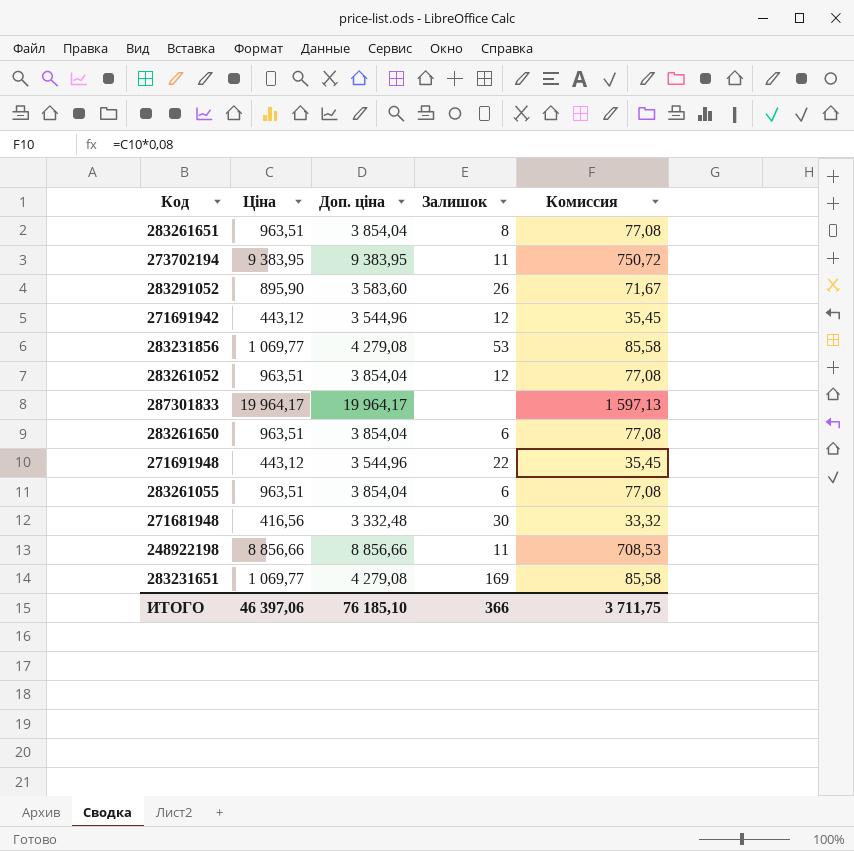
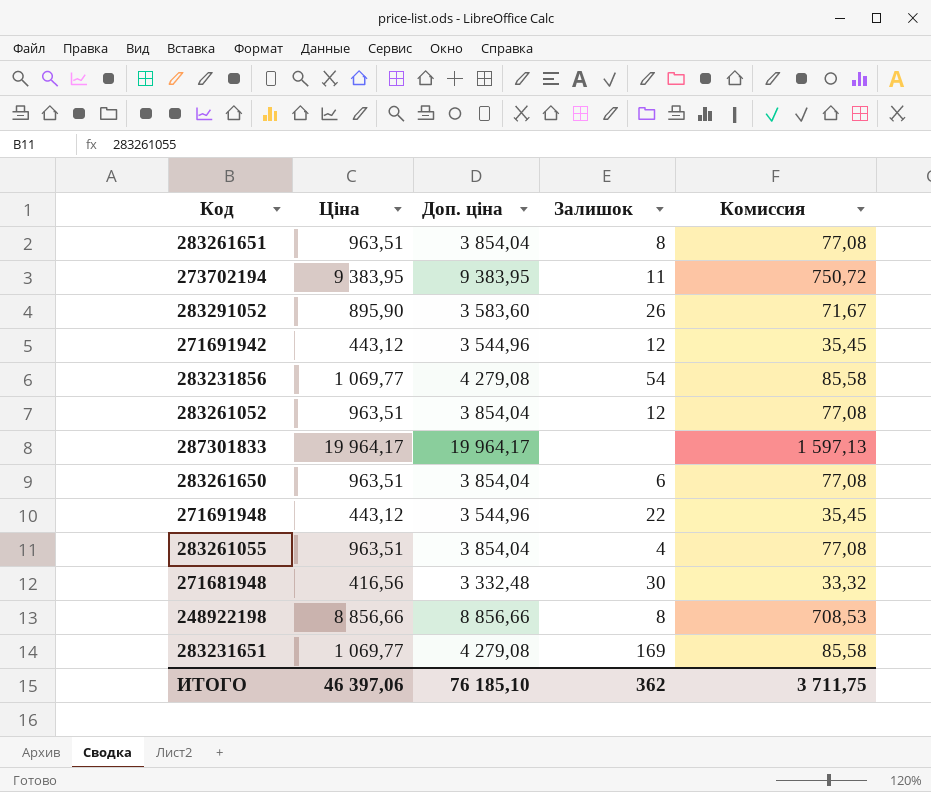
283231856 | Залишок: 53 -> 54
283261055 | Залишок: 6 -> 4
248922198 | Залишок: 11 -> 8
ИТОГО | Залишок: 366 -> 362

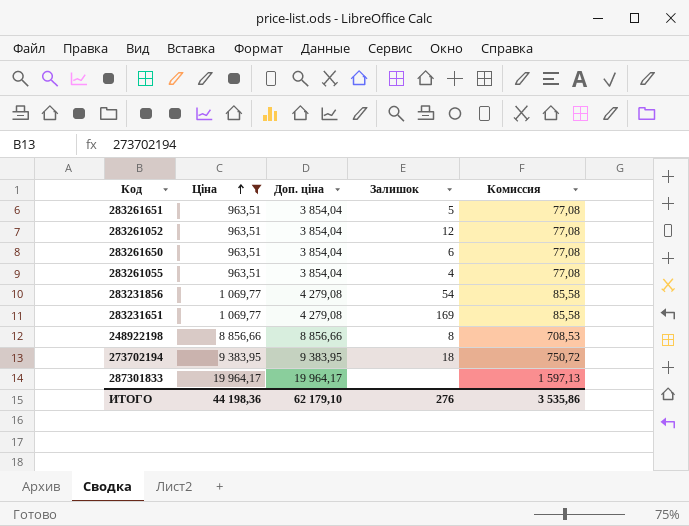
filter: none -> Ціна >= 963,51
row order: none -> Ціна ascending
283261651 | Залишок: 8 -> 5
273702194 | Залишок: 11 -> 18
ИТОГО | Ціна: 46 397,06 -> 44 198,36
ИТОГО | Доп. ціна: 76 185,10 -> 62 179,10
ИТОГО | Залишок: 362 -> 276
ИТОГО | Комиссия: 3 711,75 -> 3 535,86

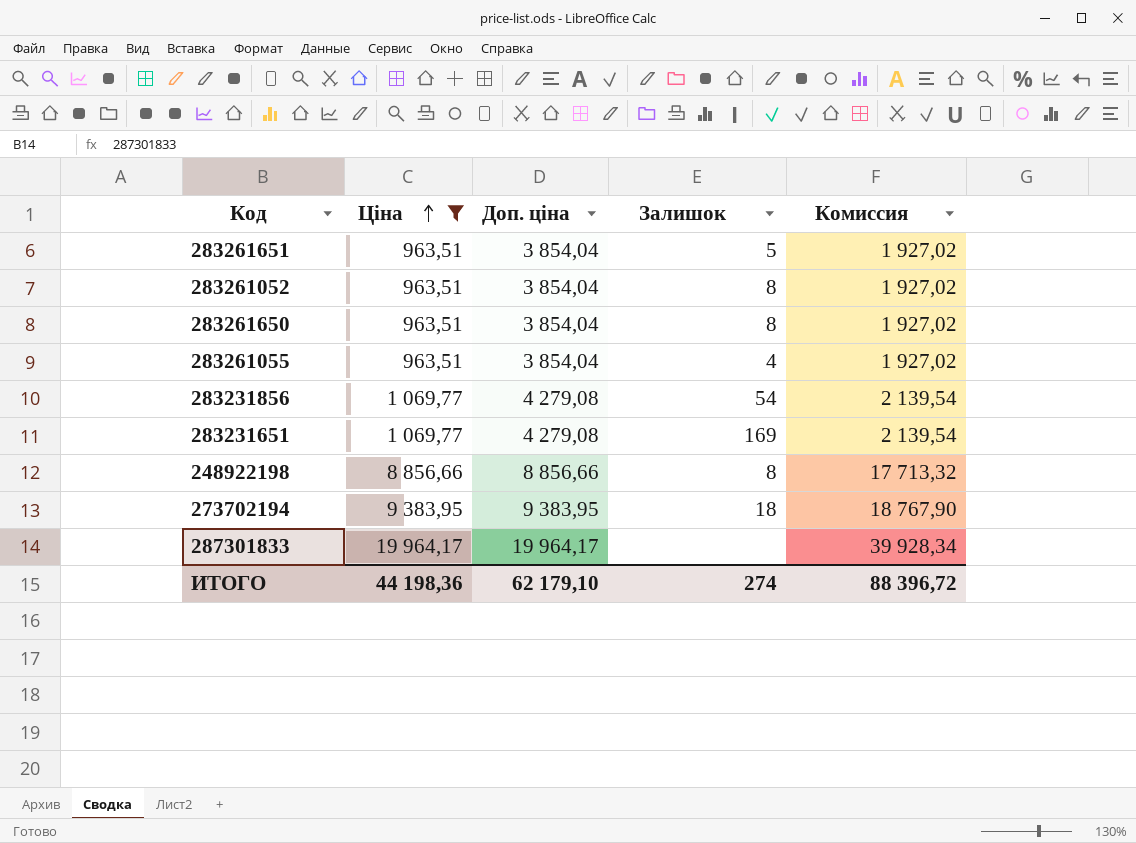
column Комиссия | formula: [Ціна] * 0,08 -> [Ціна] * 2
283261052 | Залишок: 12 -> 8
283261650 | Залишок: 6 -> 8
ИТОГО | Залишок: 276 -> 274
ИТОГО | Комиссия: 3 535,86 -> 88 396,72

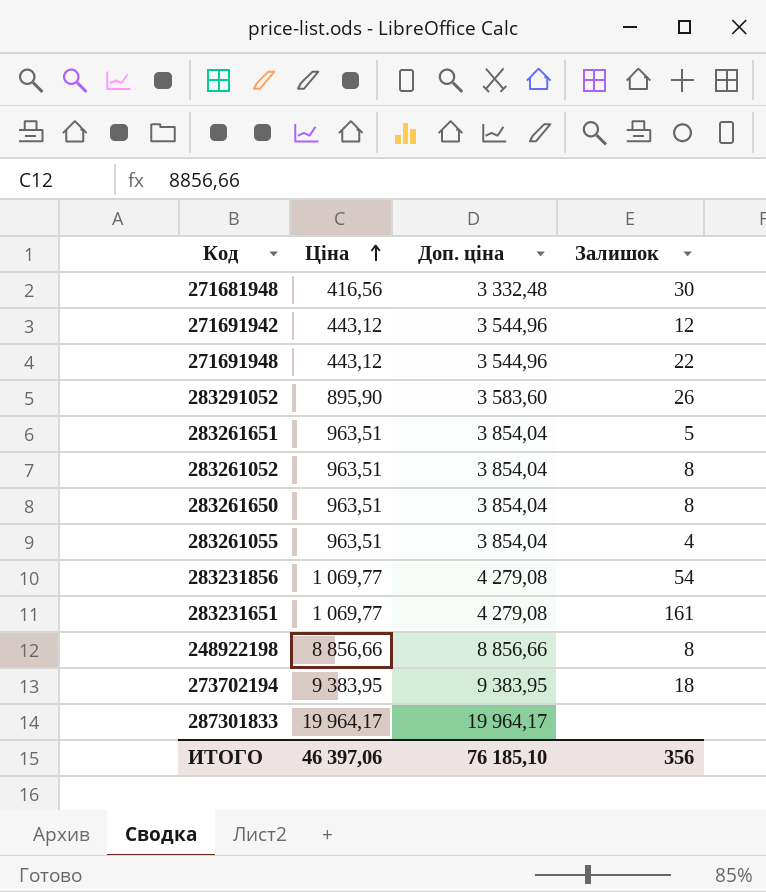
filter: Ціна >= 963,51 -> none
column Комиссия | formula: [Ціна] * 2 -> none
283231651 | Залишок: 169 -> 161
ИТОГО | Ціна: 44 198,36 -> 46 397,06
ИТОГО | Доп. ціна: 62 179,10 -> 76 185,10
ИТОГО | Залишок: 274 -> 356

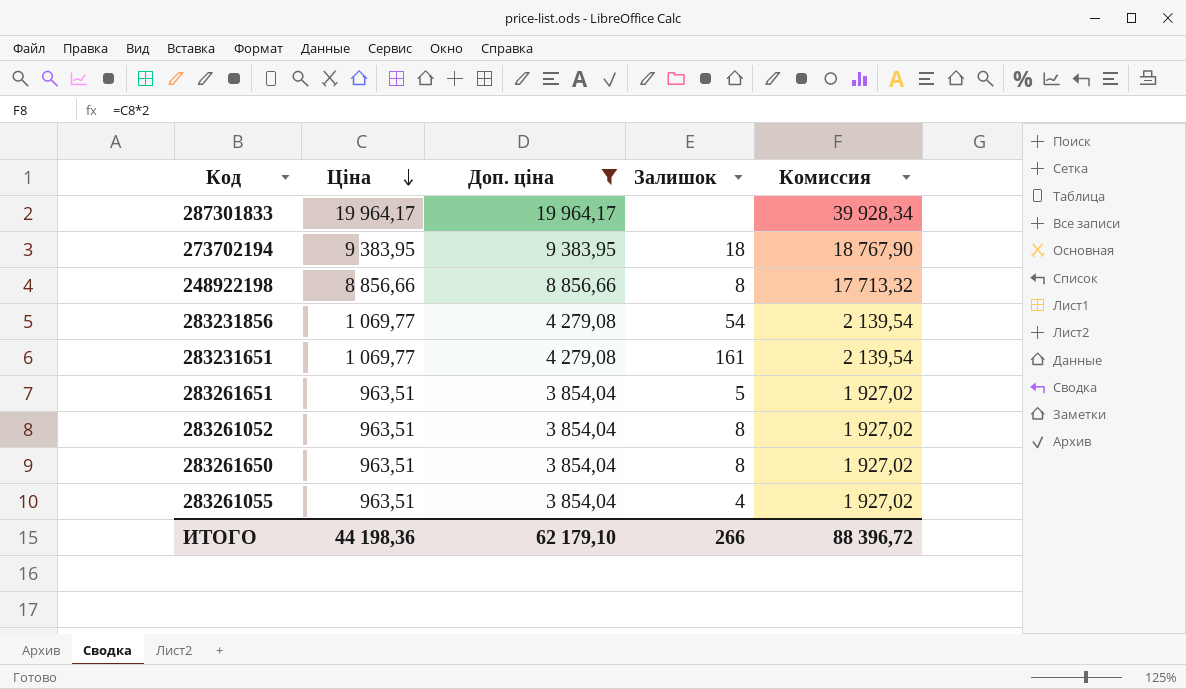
filter: none -> Доп. ціна >= 3 854,04
row order: Ціна ascending -> Ціна descending
column Комиссия | formula: none -> [Ціна] * 2
ИТОГО | Ціна: 46 397,06 -> 44 198,36
ИТОГО | Доп. ціна: 76 185,10 -> 62 179,10
ИТОГО | Залишок: 356 -> 266

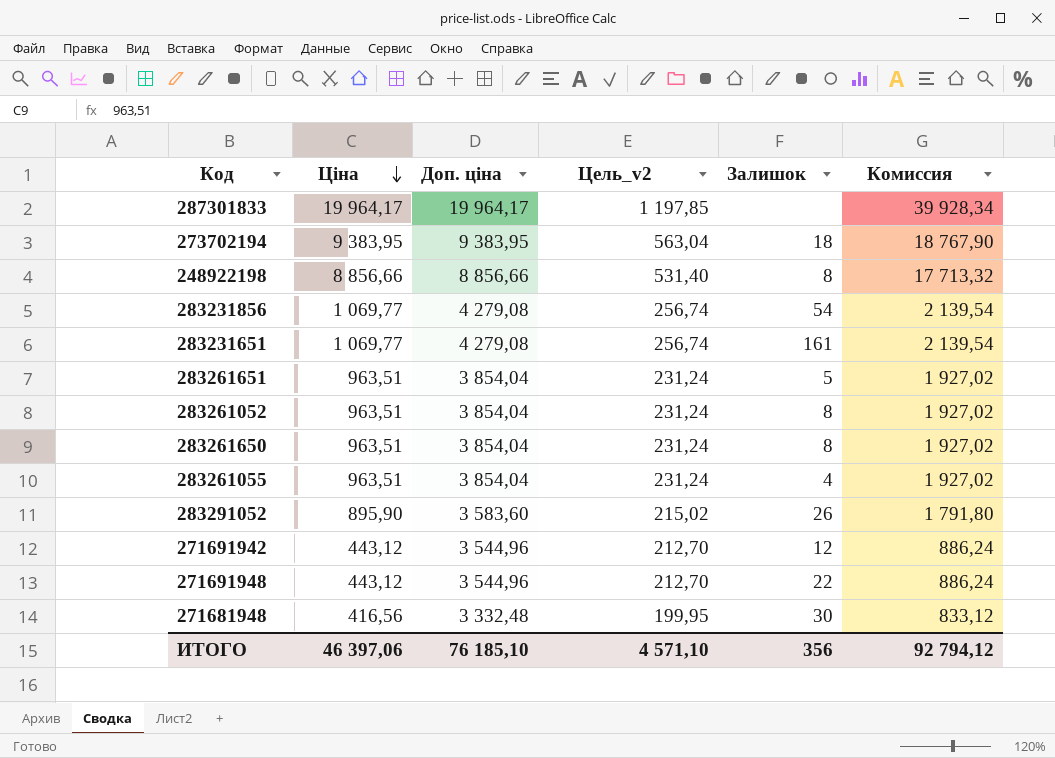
filter: Доп. ціна >= 3 854,04 -> none
column Цель_v2 | formula: none -> [Доп. ціна] * 0,06
ИТОГО | Ціна: 44 198,36 -> 46 397,06
ИТОГО | Доп. ціна: 62 179,10 -> 76 185,10
ИТОГО | Залишок: 266 -> 356
ИТОГО | Комиссия: 88 396,72 -> 92 794,12

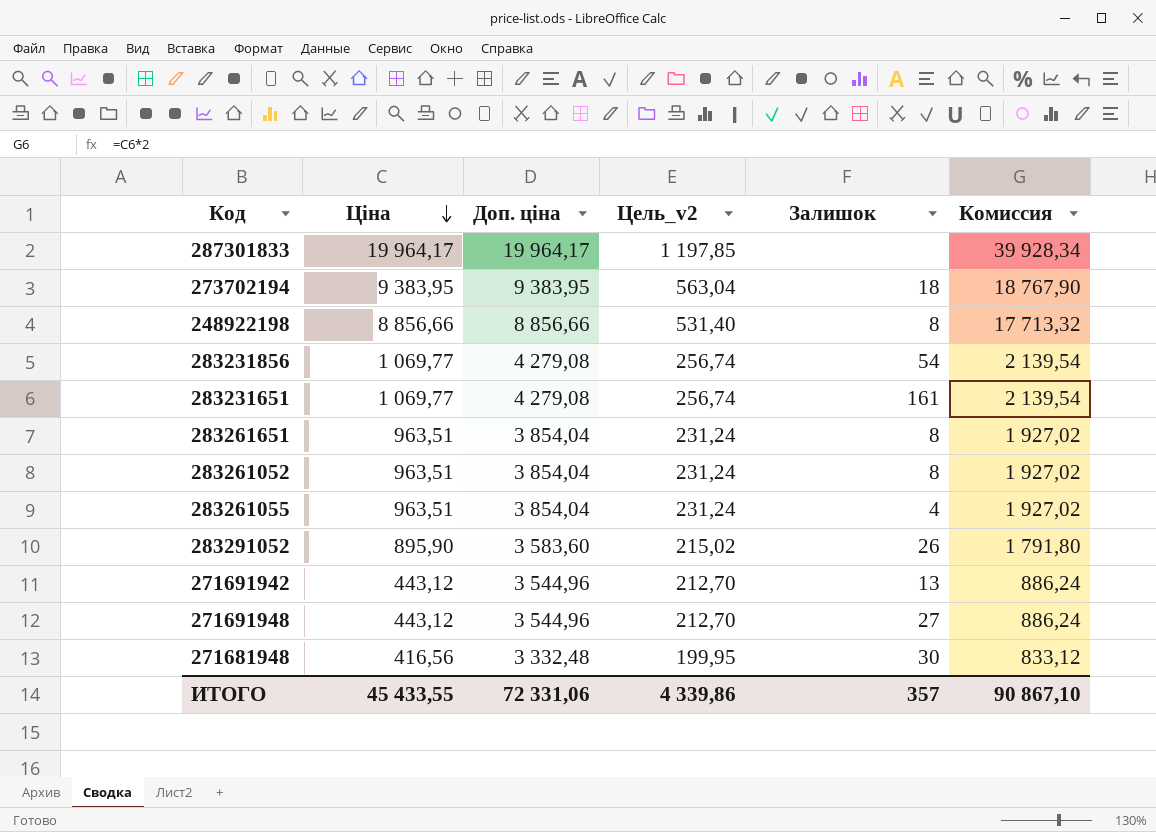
row 283261650: 963,51 | 3 854,04 | 231,24 | 8 | 1 927,02 -> none
283261651 | Залишок: 5 -> 8
271691942 | Залишок: 12 -> 13
271691948 | Залишок: 22 -> 27
ИТОГО | Ціна: 46 397,06 -> 45 433,55
ИТОГО | Доп. ціна: 76 185,10 -> 72 331,06
ИТОГО | Цель_v2: 4 571,10 -> 4 339,86
ИТОГО | Залишок: 356 -> 357
ИТОГО | Комиссия: 92 794,12 -> 90 867,10

